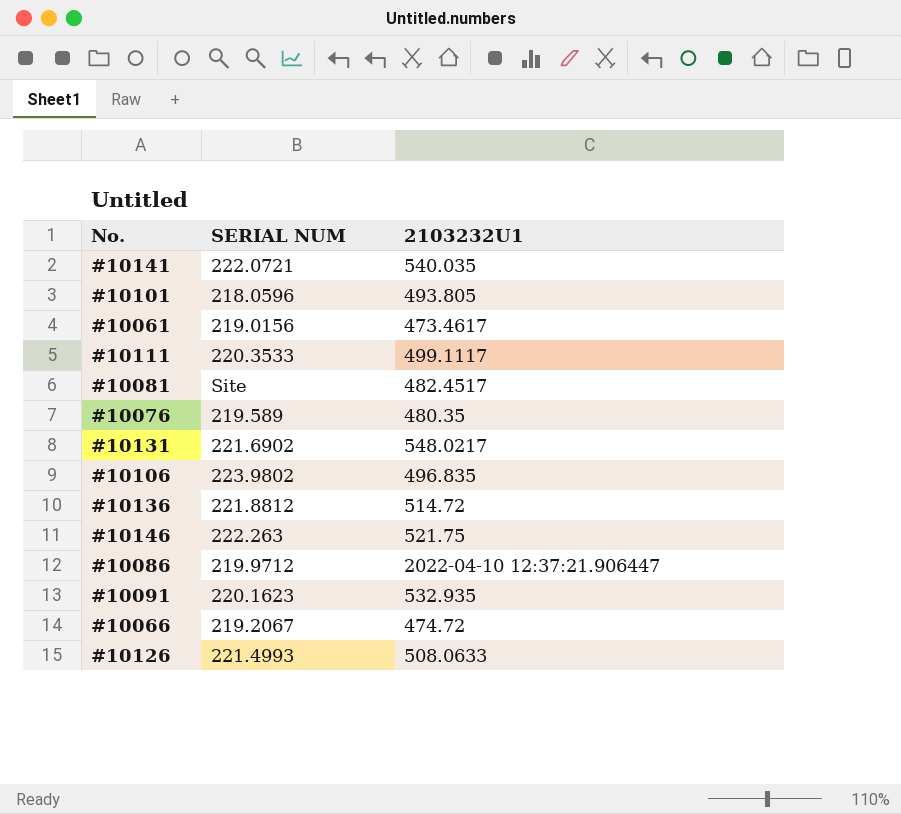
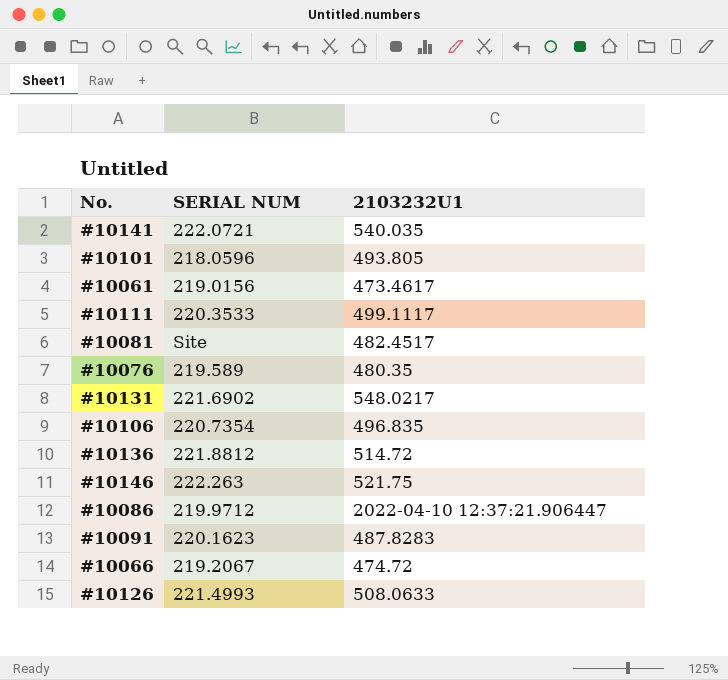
#10106 | SERIAL NUM: 223.9802 -> 220.7354
#10091 | 2103232U1: 532.935 -> 487.8283

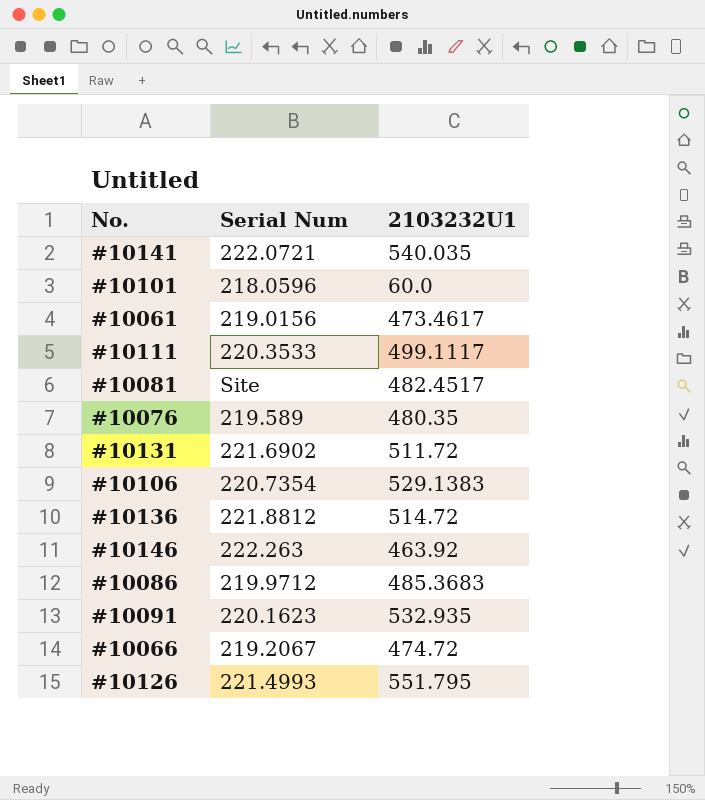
column name: SERIAL NUM -> Serial Num
#10101 | 2103232U1: 493.805 -> 60.0
#10131 | 2103232U1: 548.0217 -> 511.72
#10106 | 2103232U1: 496.835 -> 529.1383
#10146 | 2103232U1: 521.75 -> 463.92
#10086 | 2103232U1: 2022-04-10 12:37:21.906447 -> 485.3683
#10091 | 2103232U1: 487.8283 -> 532.935
#10126 | 2103232U1: 508.0633 -> 551.795

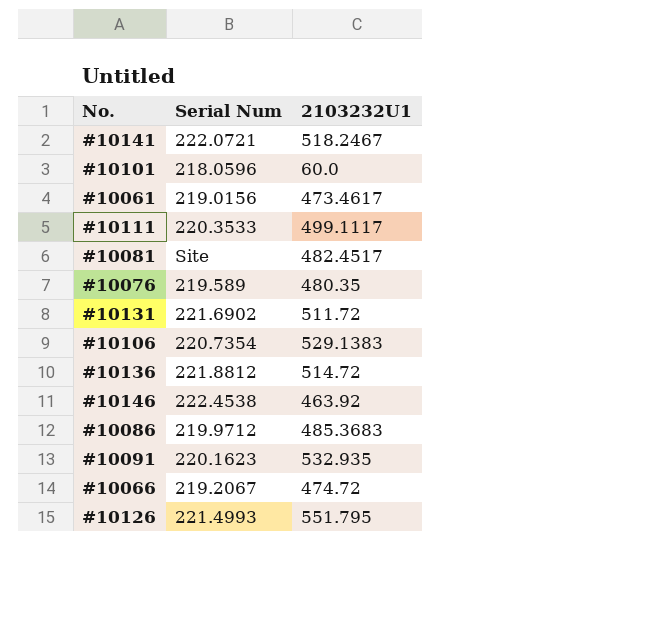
#10141 | 2103232U1: 540.035 -> 518.2467
#10146 | Serial Num: 222.263 -> 222.4538

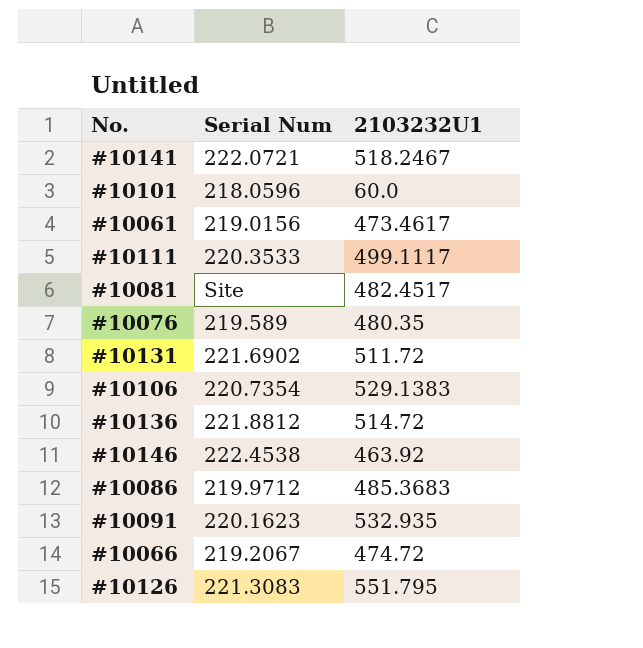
#10126 | Serial Num: 221.4993 -> 221.3083

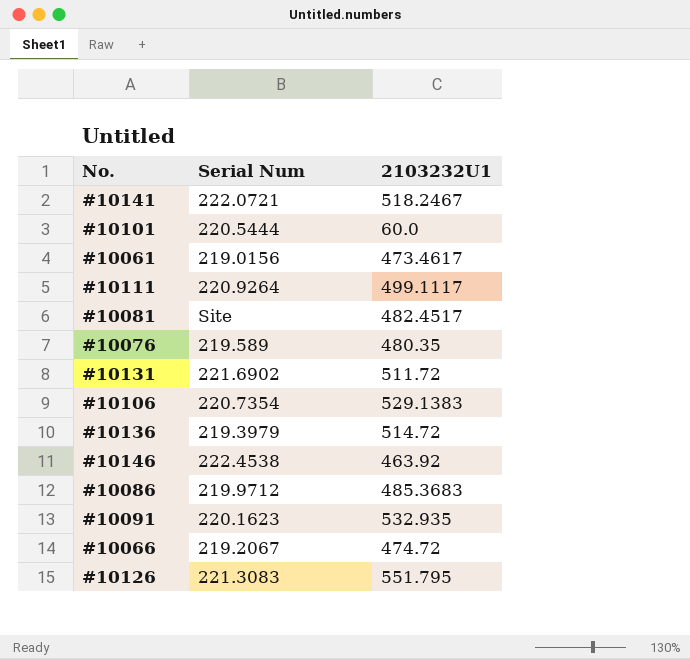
#10101 | Serial Num: 218.0596 -> 220.5444
#10111 | Serial Num: 220.3533 -> 220.9264
#10136 | Serial Num: 221.8812 -> 219.3979

